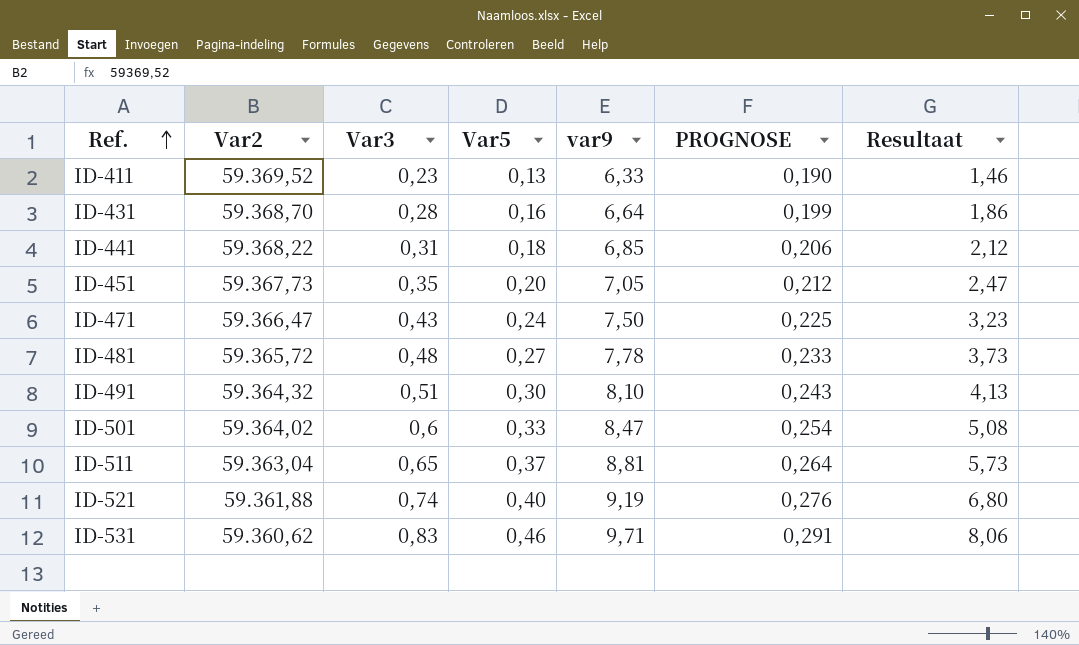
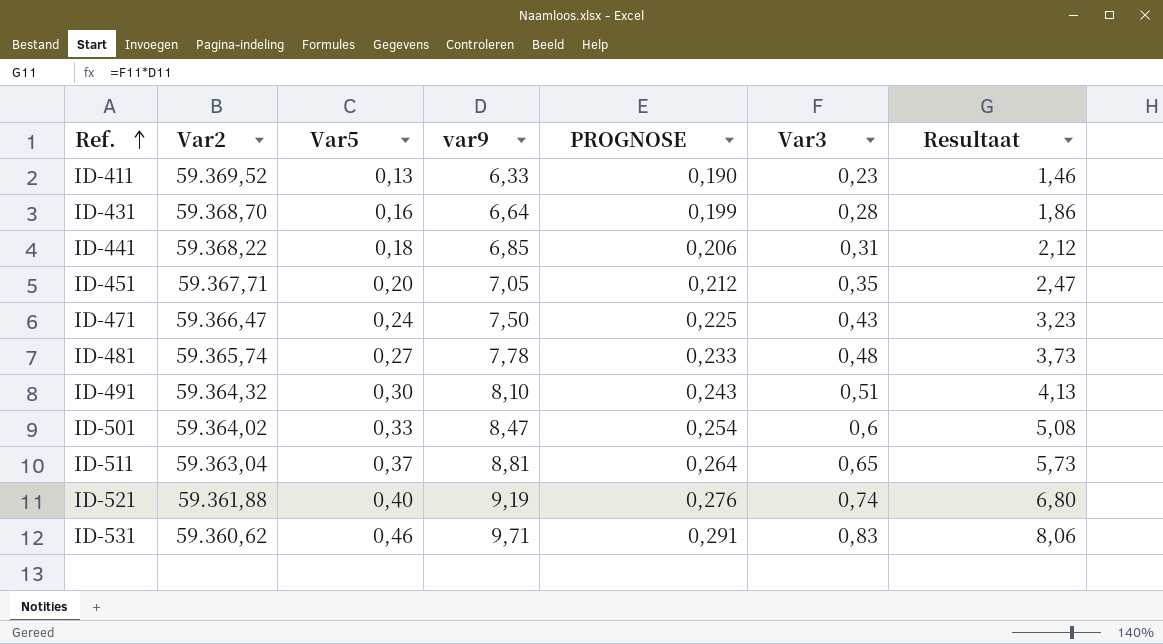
column Var3 | position: 3 -> 6
ID-451 | Var2: 59.367,73 -> 59.367,71
ID-481 | Var2: 59.365,72 -> 59.365,74

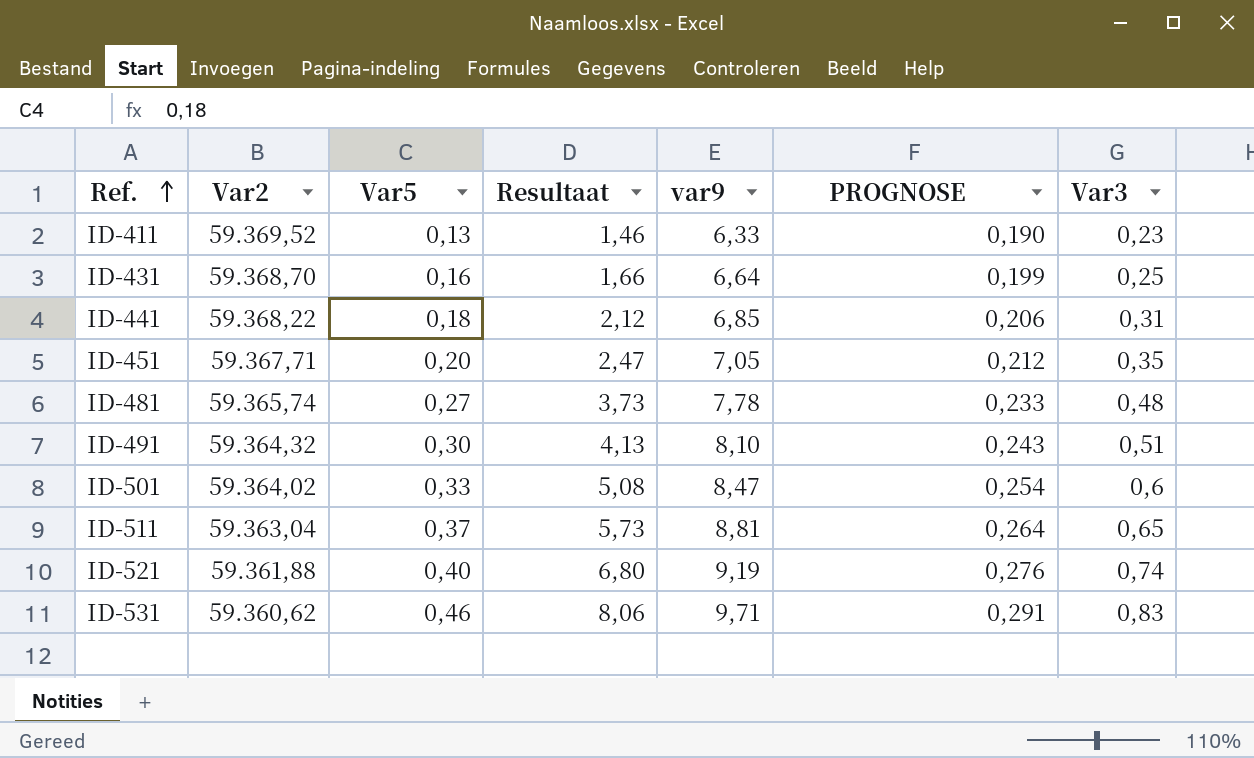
column Resultaat | position: 7 -> 4
row ID-471: 59.366,47 | 0,24 | 7,50 | 0,225 | 0,43 | 3,23 -> none
ID-431 | Resultaat: 1,86 -> 1,66
ID-431 | Var3: 0,28 -> 0,25

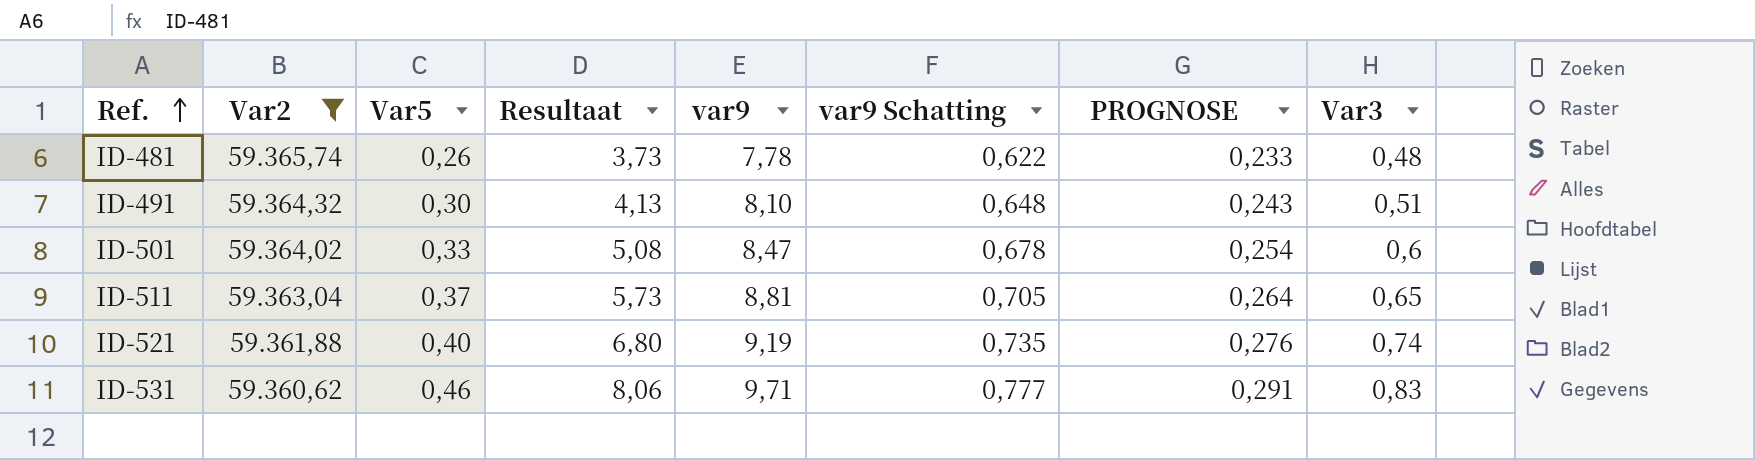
filter: none -> Var2 <= 59.365,74
column var9 Schatting | formula: none -> [var9] * 0,08
ID-481 | Var5: 0,27 -> 0,26

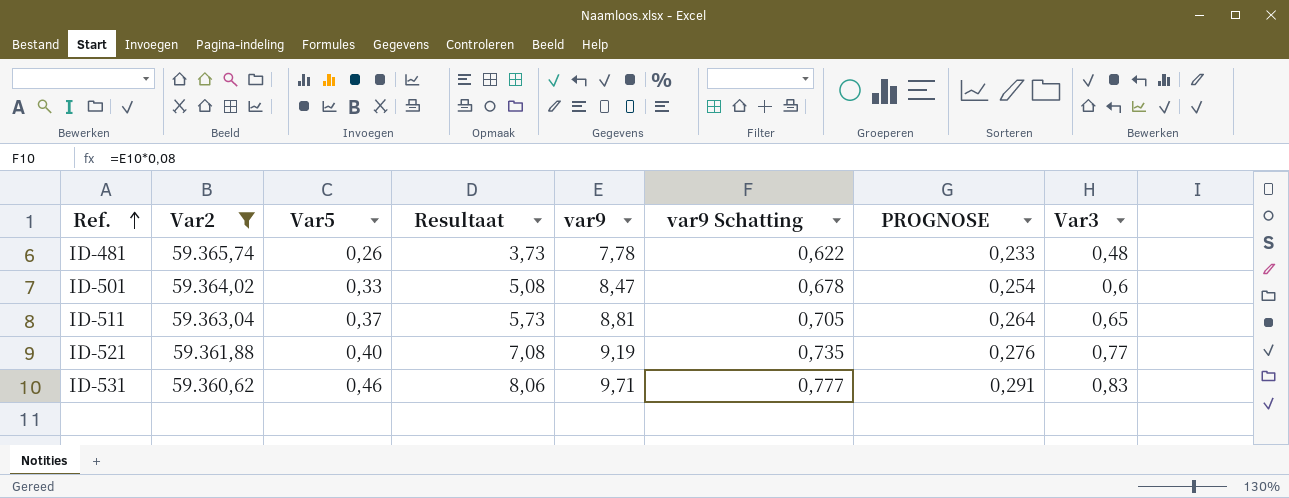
row ID-491: 59.364,32 | 0,30 | 4,13 | 8,10 | 0,648 | 0,243 | 0,51 -> none
ID-521 | Resultaat: 6,80 -> 7,08
ID-521 | Var3: 0,74 -> 0,77

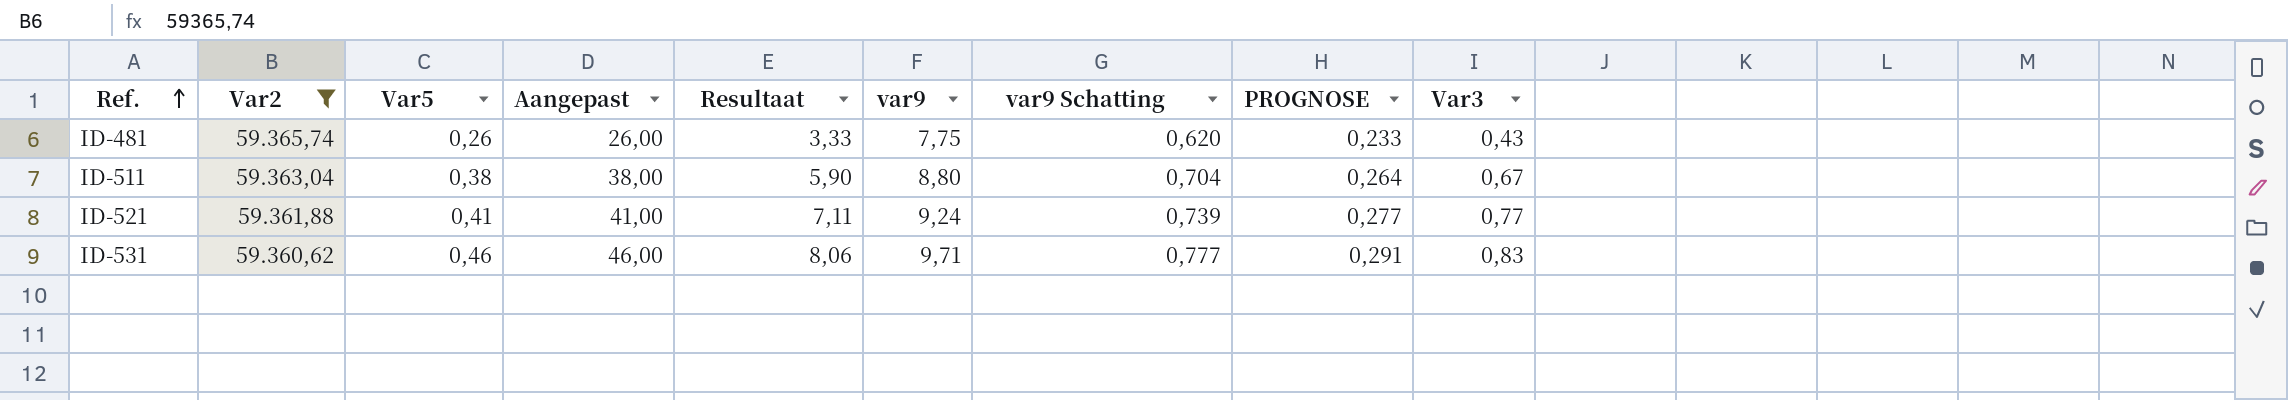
column Aangepast | formula: none -> [Var5] * 100
row ID-501: 59.364,02 | 0,33 | 5,08 | 8,47 | 0,678 | 0,254 | 0,6 -> none
ID-481 | Resultaat: 3,73 -> 3,33
ID-481 | var9: 7,78 -> 7,75
ID-481 | var9 Schatting: 0,622 -> 0,620
ID-481 | Var3: 0,48 -> 0,43
ID-511 | Var5: 0,37 -> 0,38
ID-511 | Resultaat: 5,73 -> 5,90
ID-511 | var9: 8,81 -> 8,80
ID-511 | var9 Schatting: 0,705 -> 0,704
ID-511 | Var3: 0,65 -> 0,67
ID-521 | Var5: 0,40 -> 0,41
ID-521 | Resultaat: 7,08 -> 7,11
ID-521 | var9: 9,19 -> 9,24
ID-521 | var9 Schatting: 0,735 -> 0,739
ID-521 | PROGNOSE: 0,276 -> 0,277

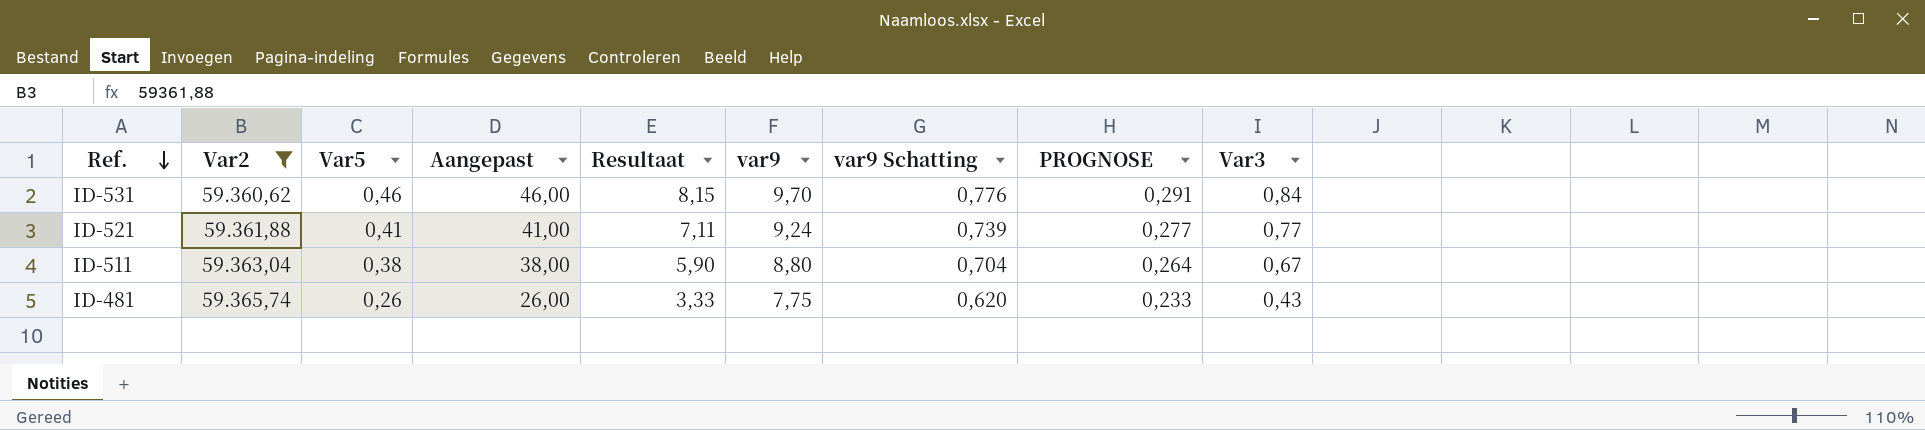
row order: Ref. ascending -> Ref. descending
ID-531 | Resultaat: 8,06 -> 8,15
ID-531 | var9: 9,71 -> 9,70
ID-531 | var9 Schatting: 0,777 -> 0,776
ID-531 | Var3: 0,83 -> 0,84

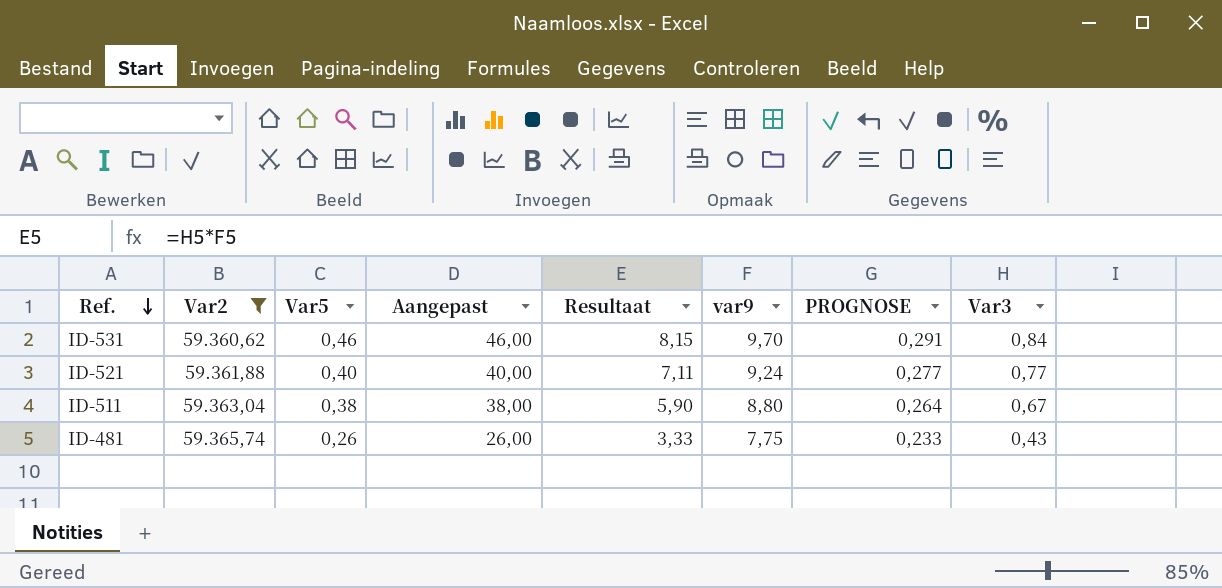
column var9 Schatting | formula: [var9] * 0,08 -> none
ID-521 | Var5: 0,41 -> 0,40
ID-521 | Aangepast: 41,00 -> 40,00

